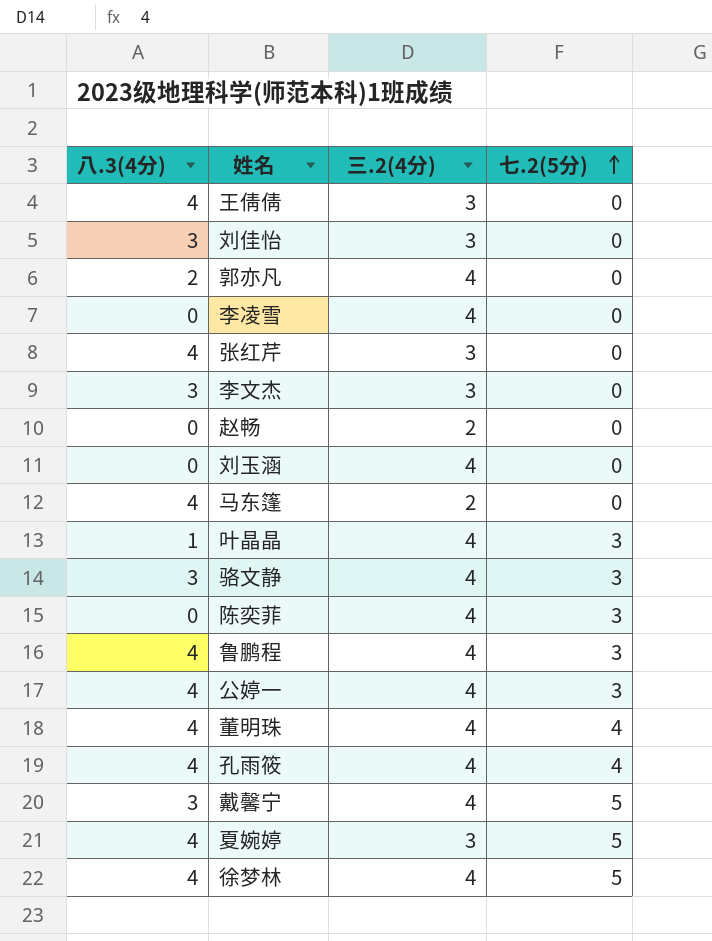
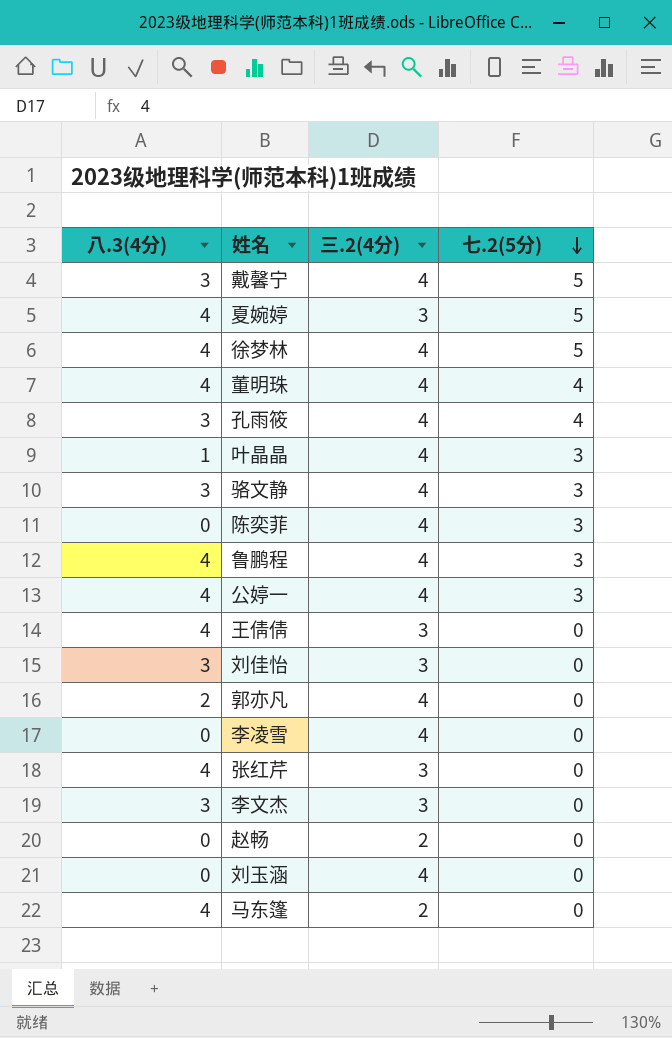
row order: 七.2(5分) ascending -> 七.2(5分) descending
孔雨筱 | 八.3(4分): 4 -> 3

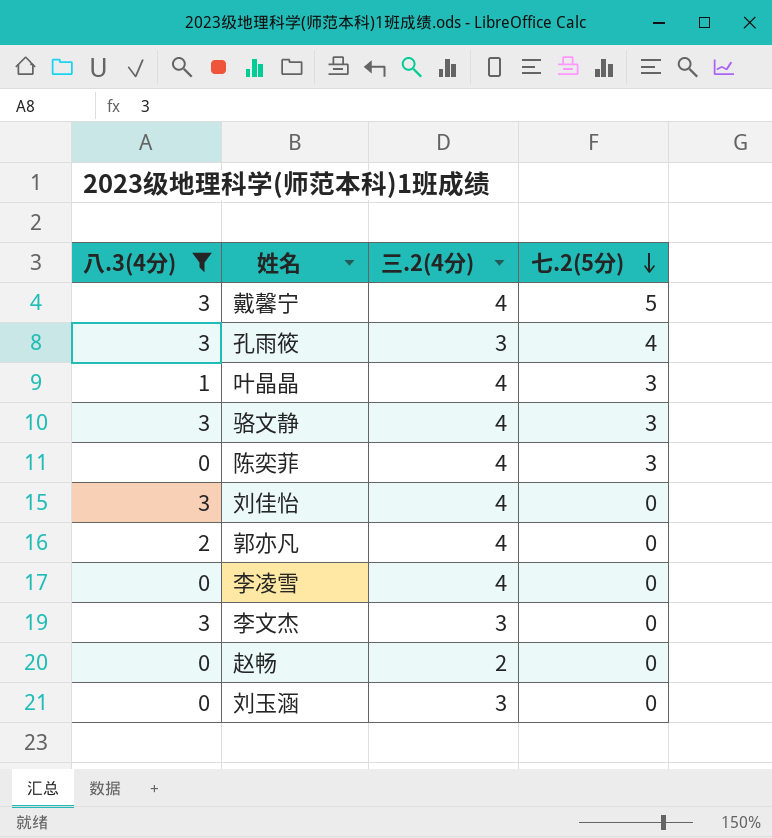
filter: none -> 八.3(4分) != 4
孔雨筱 | 三.2(4分): 4 -> 3
刘佳怡 | 三.2(4分): 3 -> 4
刘玉涵 | 三.2(4分): 4 -> 3

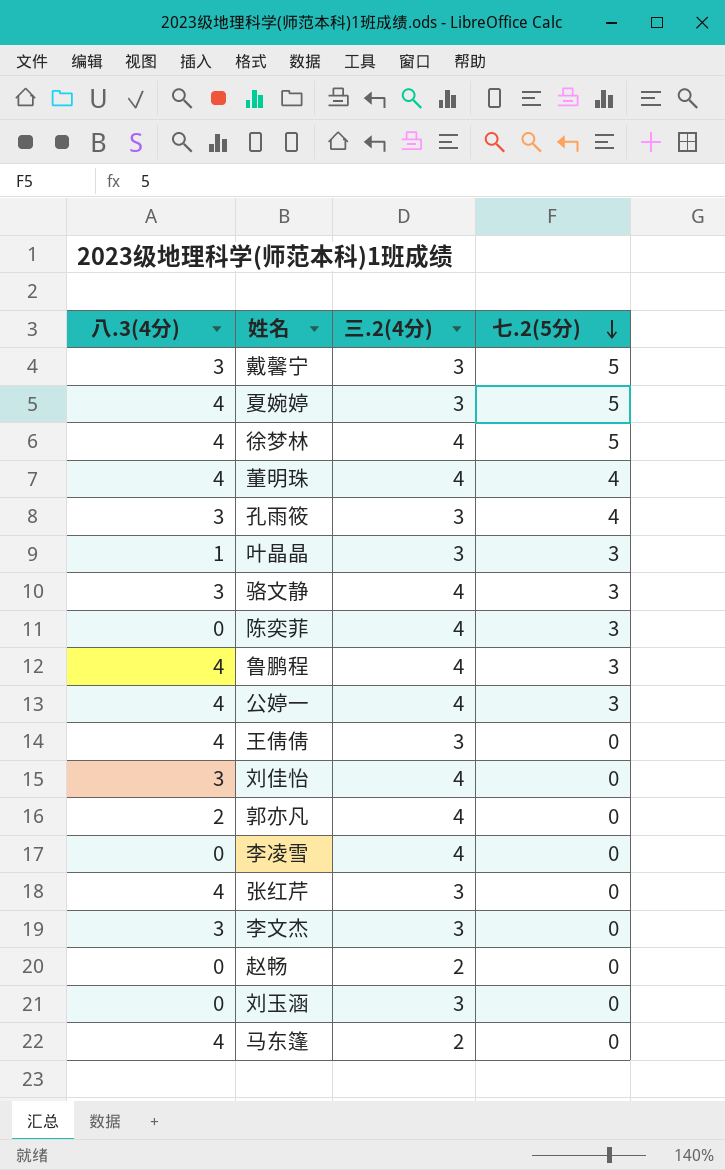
filter: 八.3(4分) != 4 -> none
戴馨宁 | 三.2(4分): 4 -> 3
叶晶晶 | 三.2(4分): 4 -> 3

